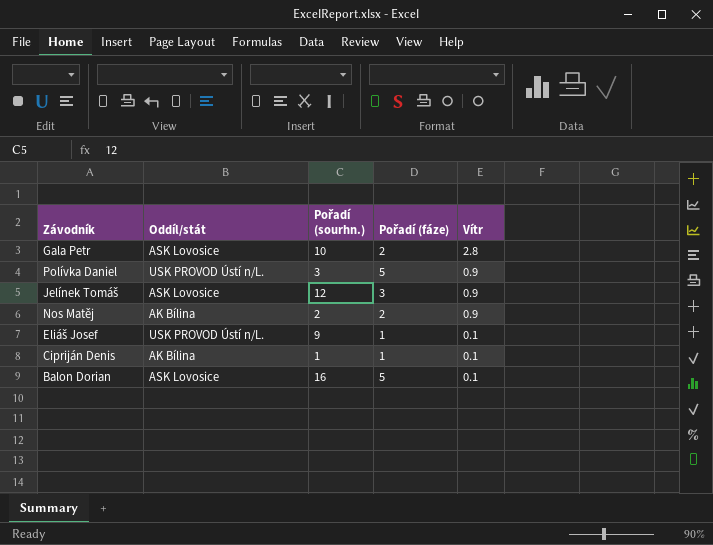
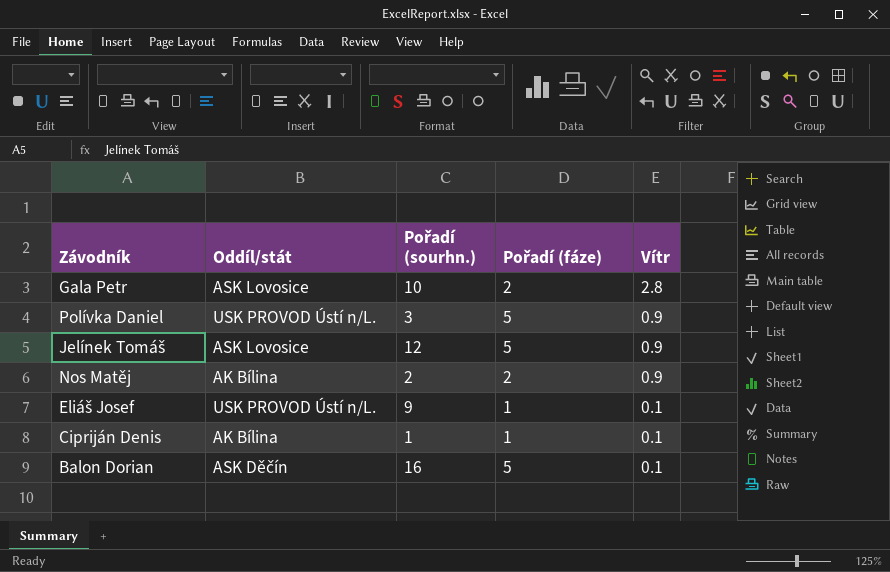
Jelínek Tomáš | Pořadí (fáze): 3 -> 5
Balon Dorian | Oddíl/stát: ASK Lovosice -> ASK Děčín

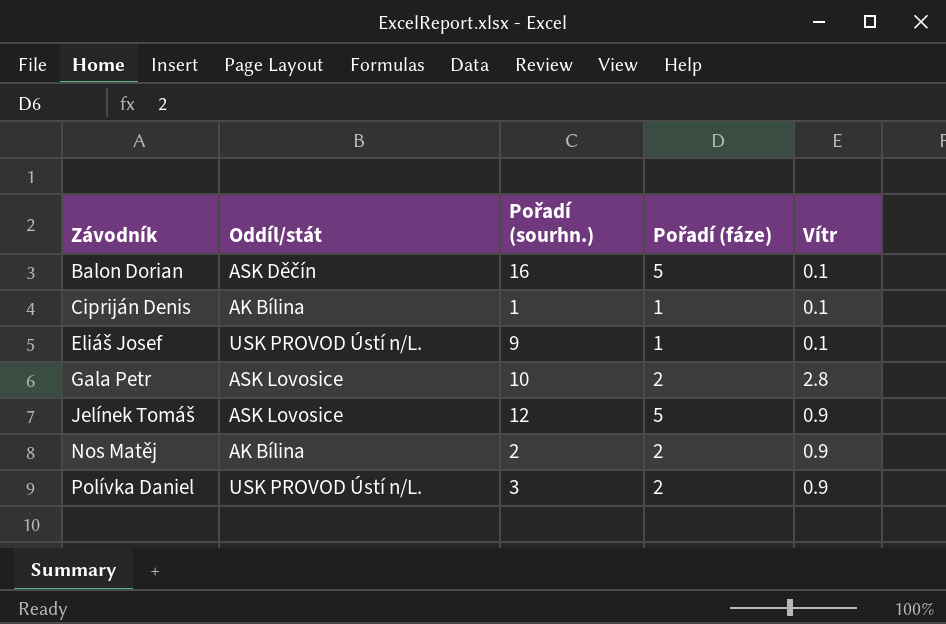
row order: Vítr descending -> Závodník ascending
Polívka Daniel | Pořadí (fáze): 5 -> 2

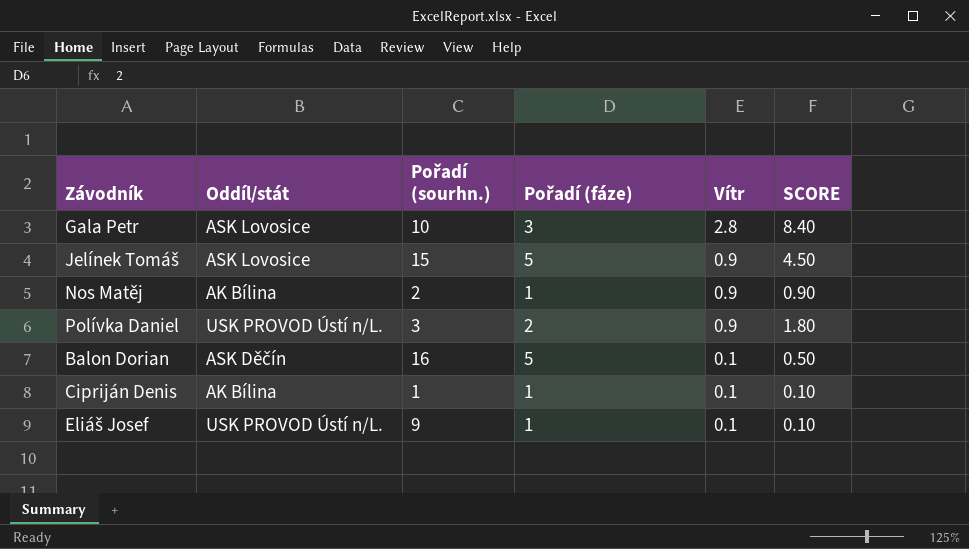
row order: Závodník ascending -> Vítr descending
column SCORE | formula: none -> [Pořadí (fáze)] * [Vítr]
Gala Petr | Pořadí (fáze): 2 -> 3
Jelínek Tomáš | Pořadí (sourhn.): 12 -> 15
Nos Matěj | Pořadí (fáze): 2 -> 1

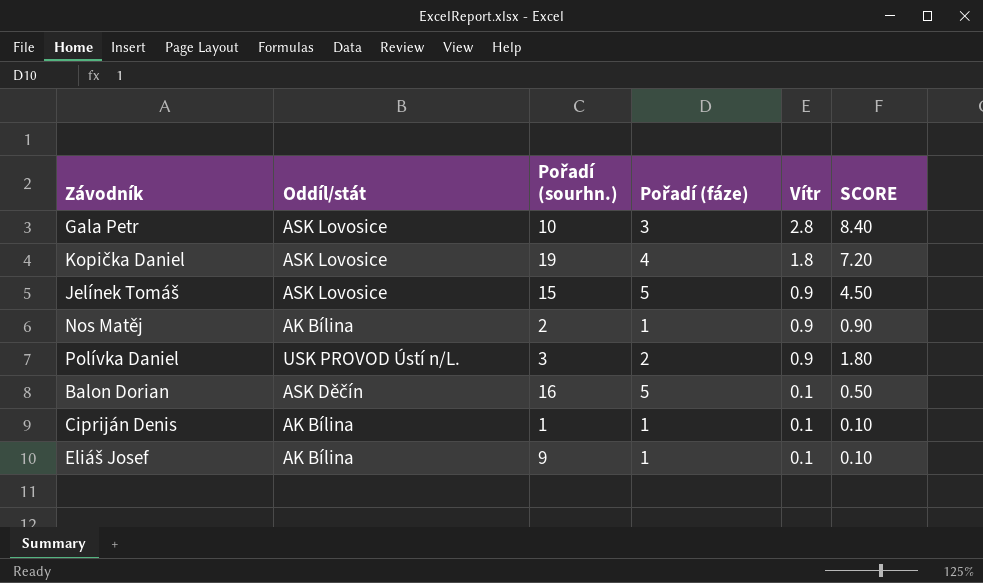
row Kopička Daniel: none -> ASK Lovosice | 19 | 4 | 1.8 | 7.20
Eliáš Josef | Oddíl/stát: USK PROVOD Ústí n/L. -> AK Bílina

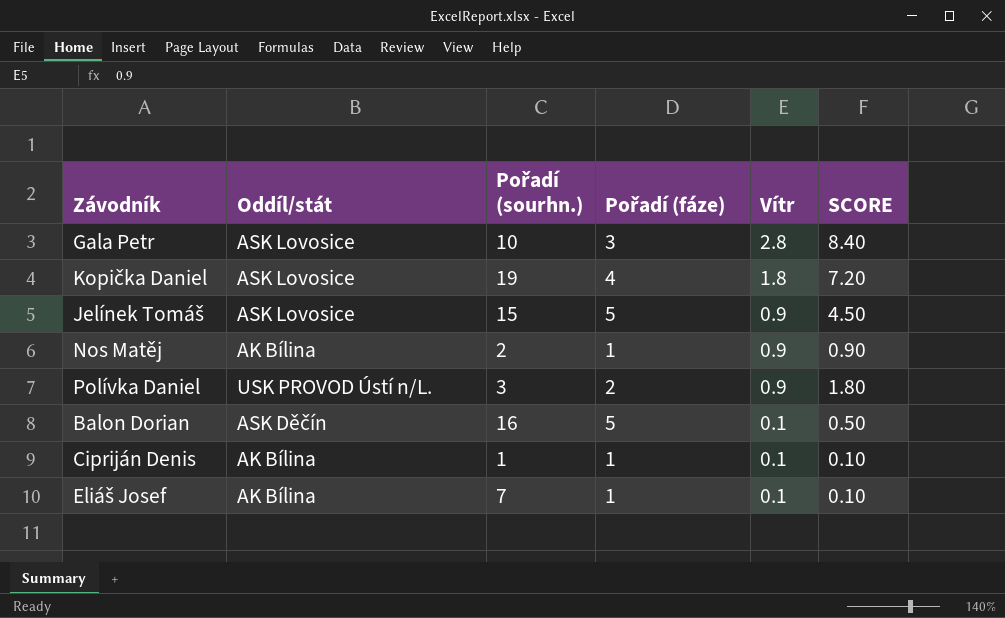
Eliáš Josef | Pořadí (sourhn.): 9 -> 7

